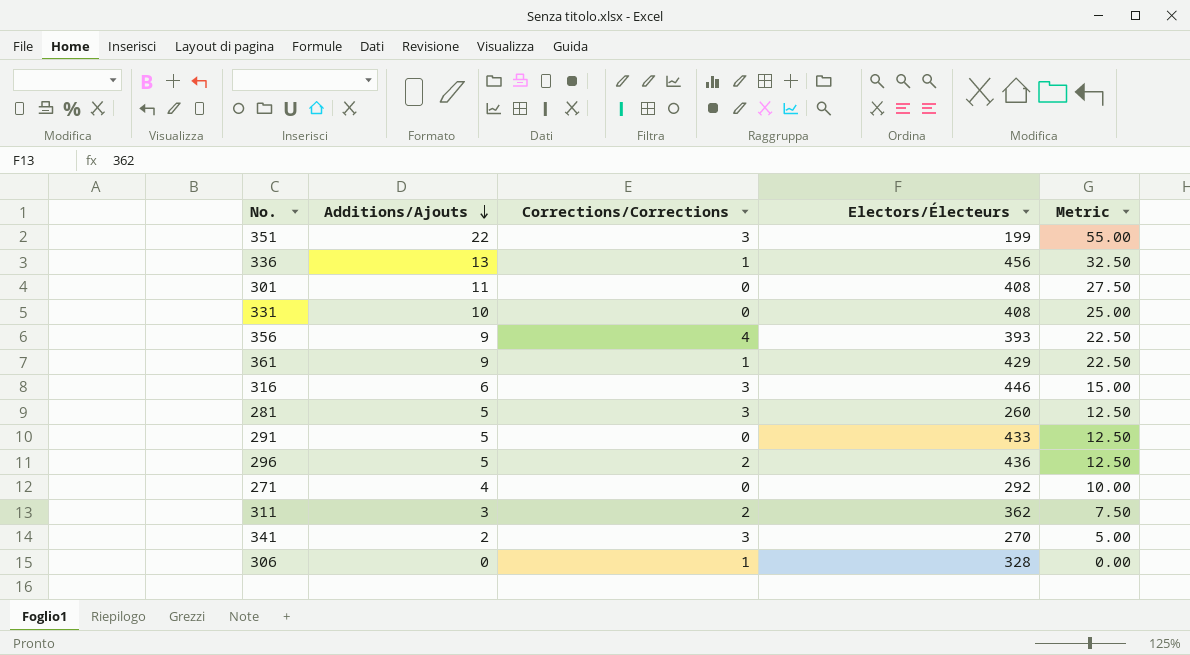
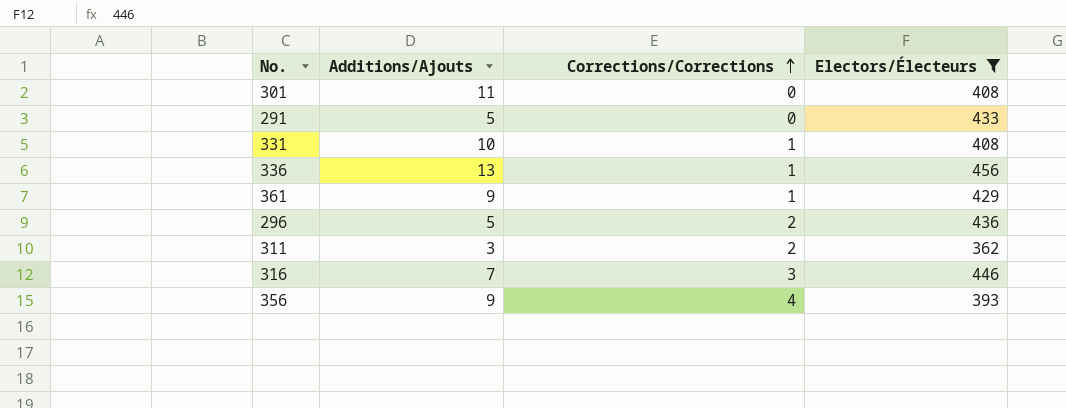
filter: none -> Electors/Électeurs >= 362
row order: Additions/Ajouts descending -> Corrections/Corrections ascending
column Metric | formula: [Additions/Ajouts] * 2.5 -> none
331 | Corrections/Corrections: 0 -> 1
316 | Additions/Ajouts: 6 -> 7

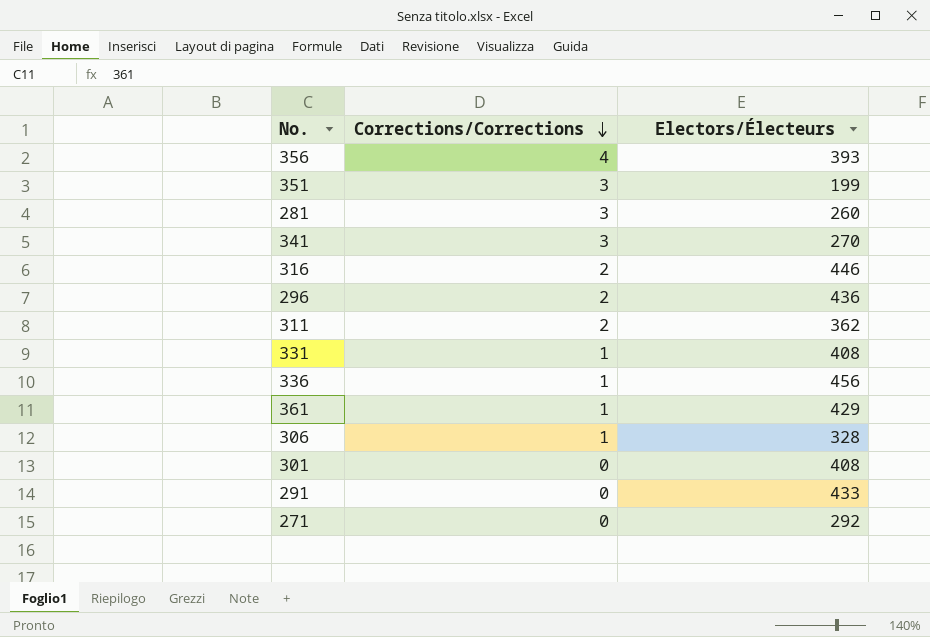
filter: Electors/Électeurs >= 362 -> none
row order: Corrections/Corrections ascending -> Corrections/Corrections descending
column Additions/Ajouts | position: 2 -> none
316 | Corrections/Corrections: 3 -> 2

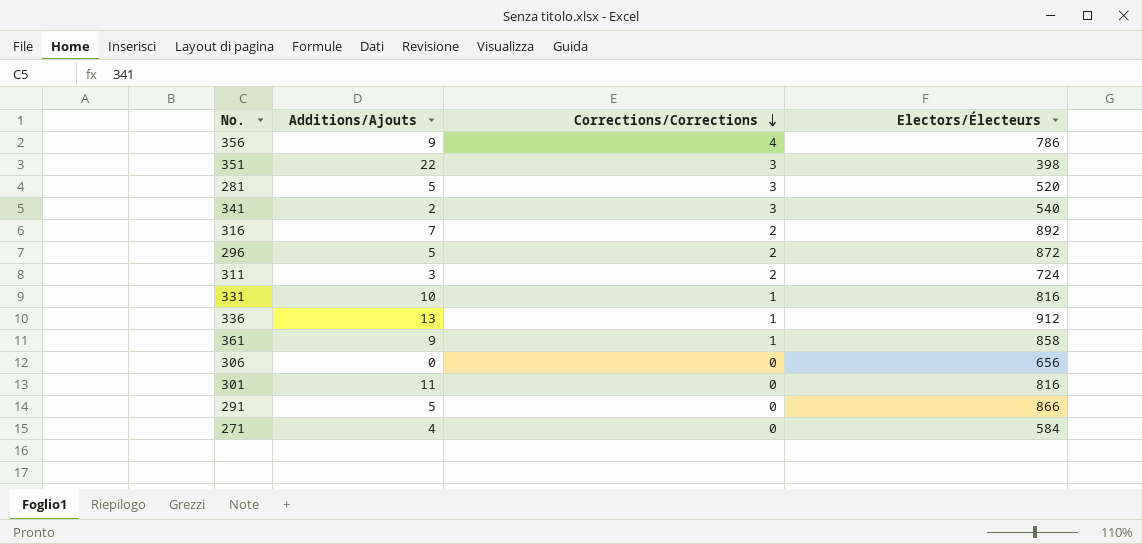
column Additions/Ajouts | position: none -> 2
356 | Electors/Électeurs: 393 -> 786
351 | Electors/Électeurs: 199 -> 398
281 | Electors/Électeurs: 260 -> 520
341 | Electors/Électeurs: 270 -> 540
316 | Electors/Électeurs: 446 -> 892
296 | Electors/Électeurs: 436 -> 872
311 | Electors/Électeurs: 362 -> 724
331 | Electors/Électeurs: 408 -> 816
336 | Electors/Électeurs: 456 -> 912
361 | Electors/Électeurs: 429 -> 858
306 | Corrections/Corrections: 1 -> 0
306 | Electors/Électeurs: 328 -> 656
301 | Electors/Électeurs: 408 -> 816
291 | Electors/Électeurs: 433 -> 866
271 | Electors/Électeurs: 292 -> 584

